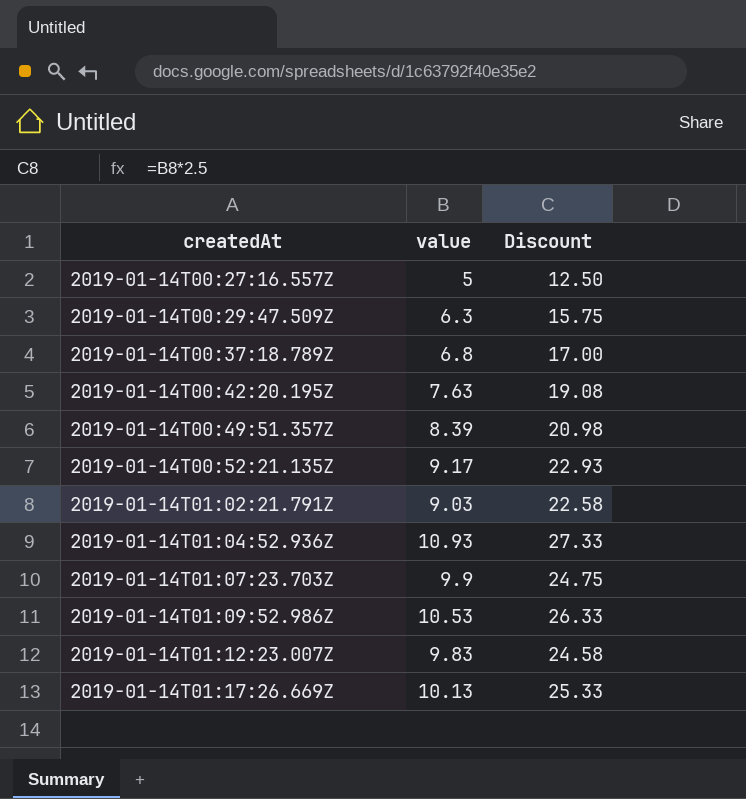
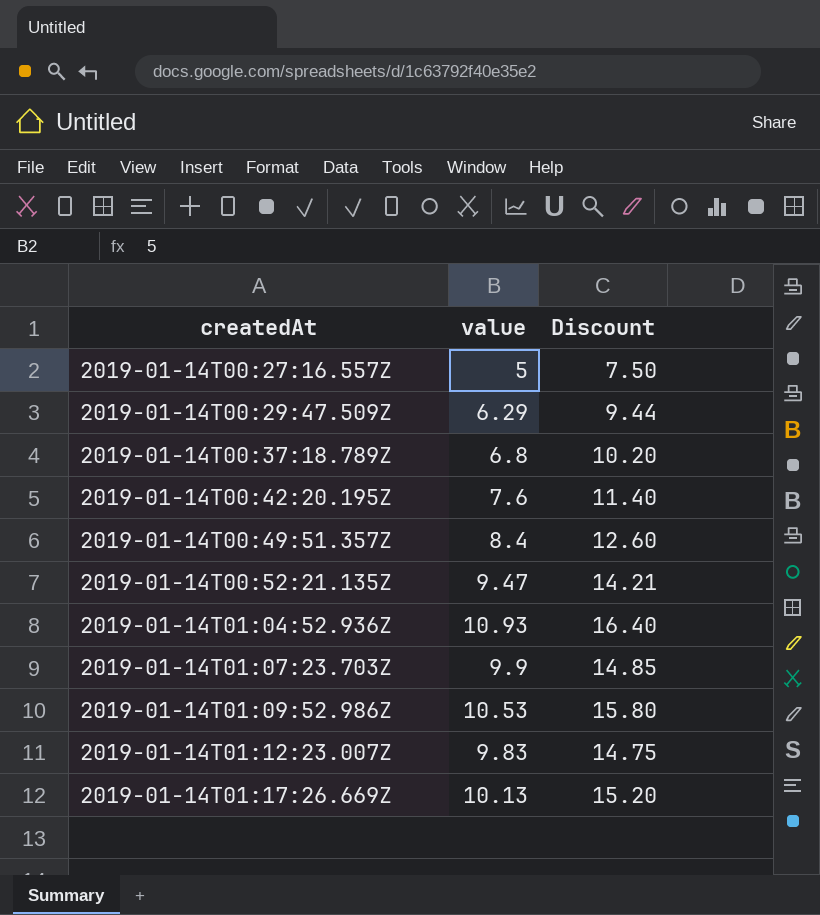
column Discount | formula: [value] * 2.5 -> [value] * 1.5
row 2019-01-14T01:02:21.791Z: 9.03 | 22.58 -> none
2019-01-14T00:29:47.509Z | value: 6.3 -> 6.29
2019-01-14T00:42:20.195Z | value: 7.63 -> 7.6
2019-01-14T00:49:51.357Z | value: 8.39 -> 8.4
2019-01-14T00:52:21.135Z | value: 9.17 -> 9.47

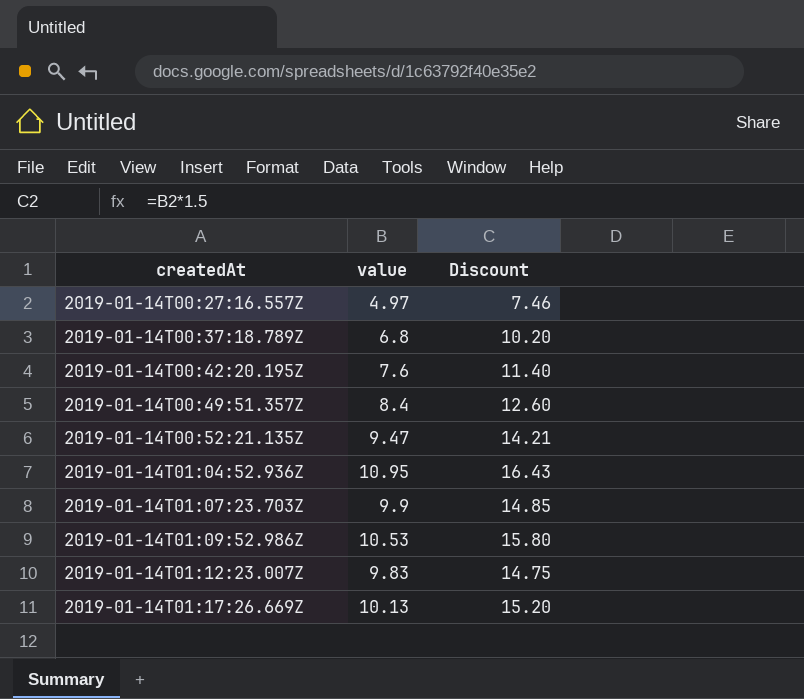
row 2019-01-14T00:29:47.509Z: 6.29 | 9.44 -> none
2019-01-14T00:27:16.557Z | value: 5 -> 4.97
2019-01-14T00:27:16.557Z | Discount: 7.50 -> 7.46
2019-01-14T01:04:52.936Z | value: 10.93 -> 10.95
2019-01-14T01:04:52.936Z | Discount: 16.40 -> 16.43

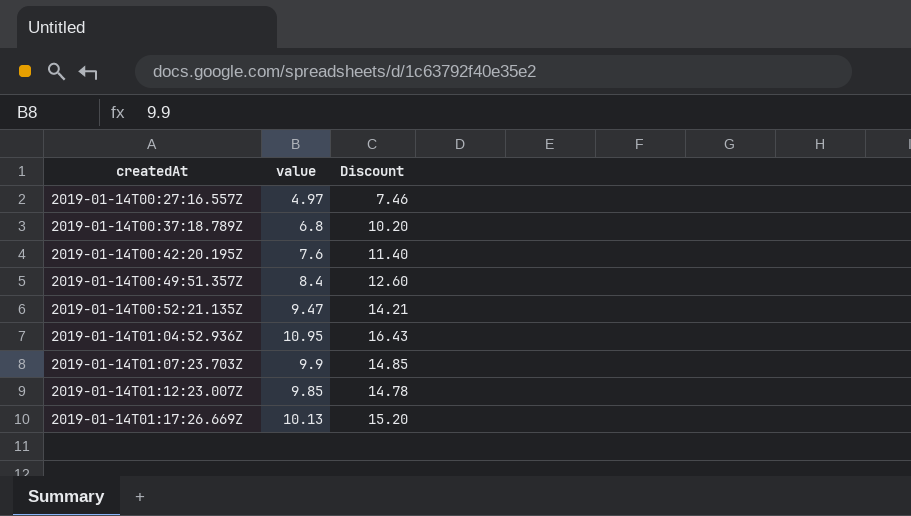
row 2019-01-14T01:09:52.986Z: 10.53 | 15.80 -> none
2019-01-14T01:12:23.007Z | value: 9.83 -> 9.85
2019-01-14T01:12:23.007Z | Discount: 14.75 -> 14.78

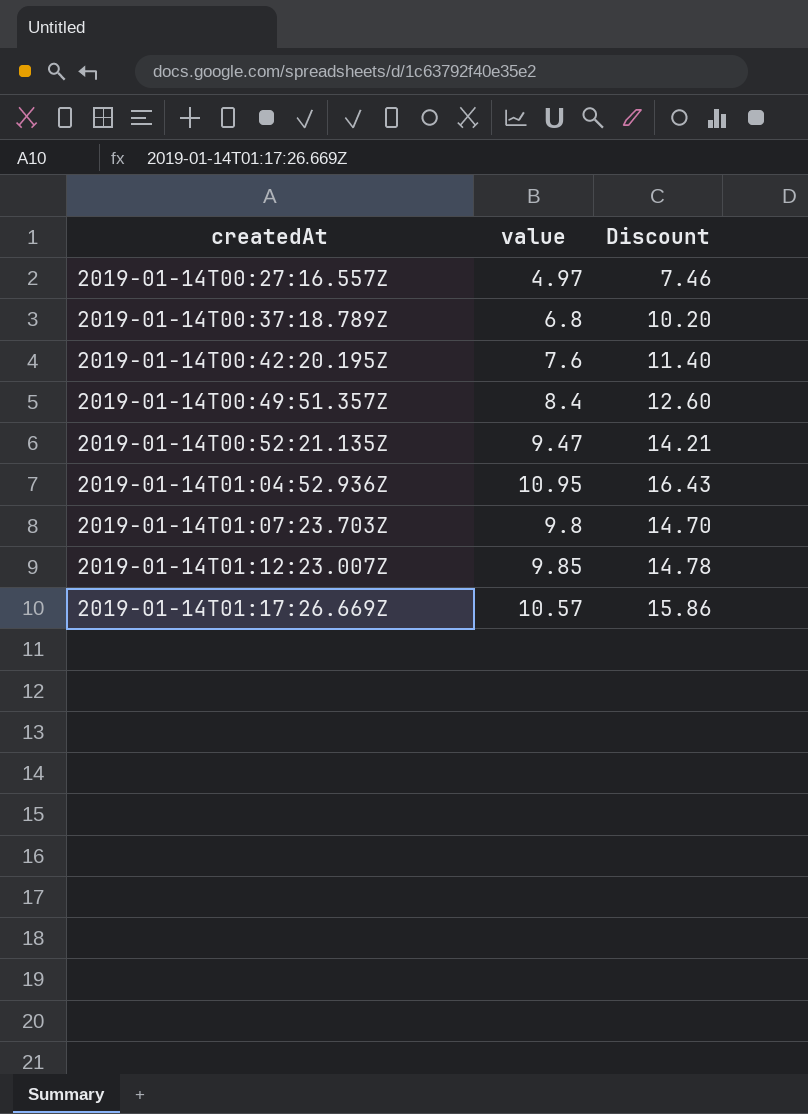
2019-01-14T01:07:23.703Z | value: 9.9 -> 9.8
2019-01-14T01:07:23.703Z | Discount: 14.85 -> 14.70
2019-01-14T01:17:26.669Z | value: 10.13 -> 10.57
2019-01-14T01:17:26.669Z | Discount: 15.20 -> 15.86

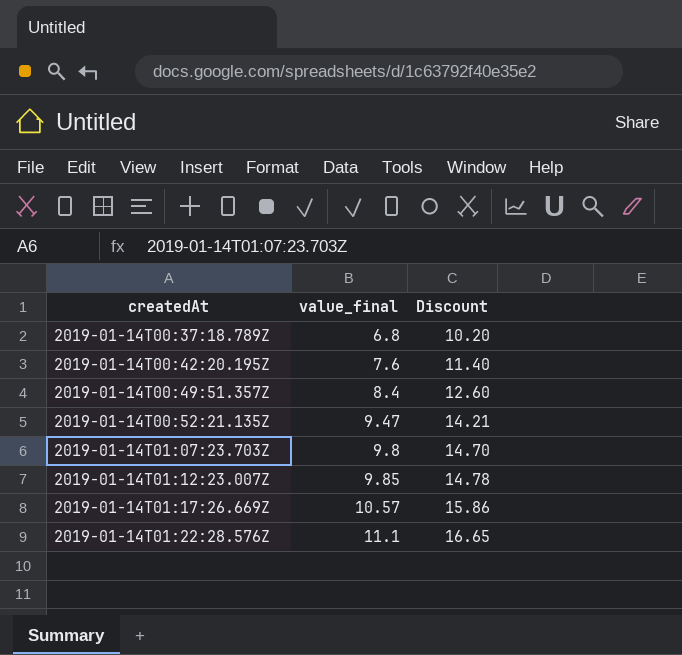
column name: value -> value_final
row 2019-01-14T00:27:16.557Z: 4.97 | 7.46 -> none
row 2019-01-14T01:04:52.936Z: 10.95 | 16.43 -> none
row 2019-01-14T01:22:28.576Z: none -> 11.1 | 16.65

